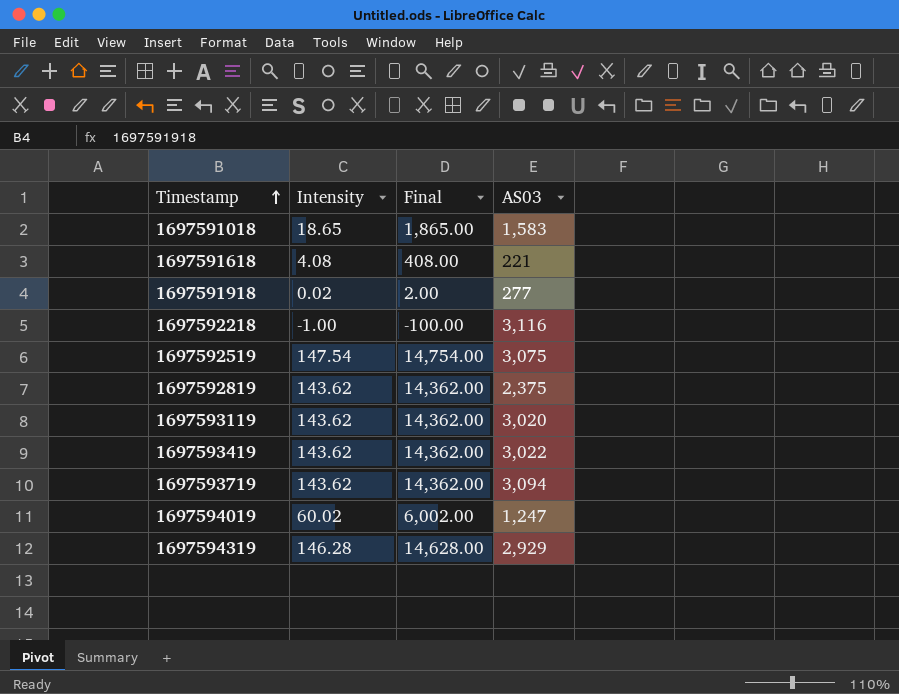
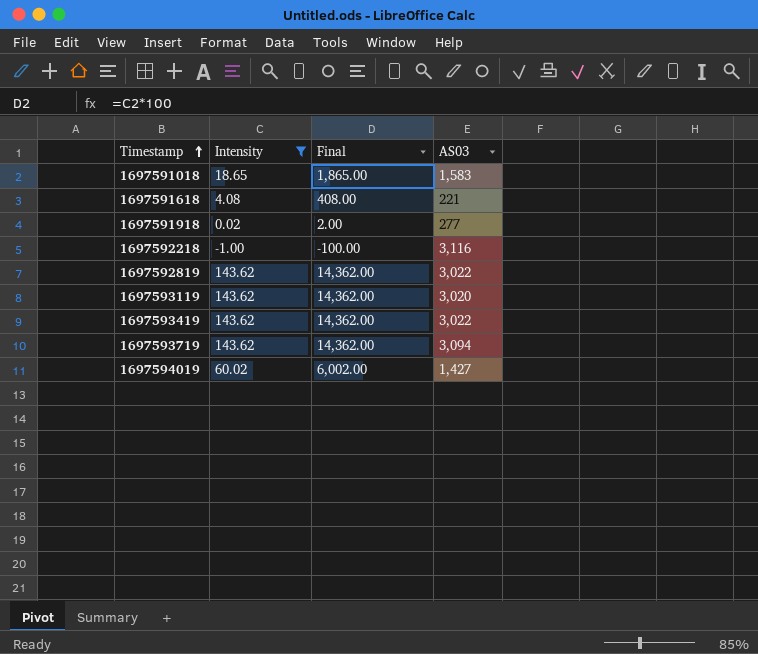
filter: none -> Intensity <= 143.62
1697592819 | AS03: 2,375 -> 3,022
1697594019 | AS03: 1,247 -> 1,427

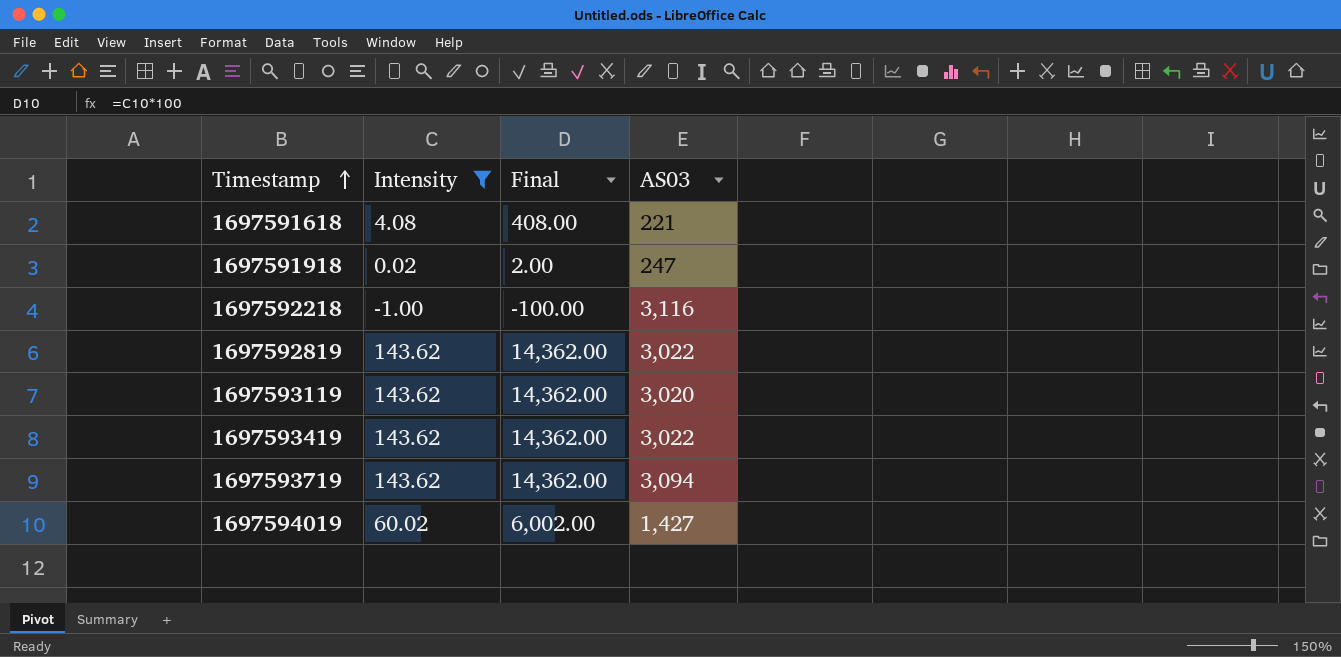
row 1697591018: 18.65 | 1,865.00 | 1,583 -> none
1697591918 | AS03: 277 -> 247

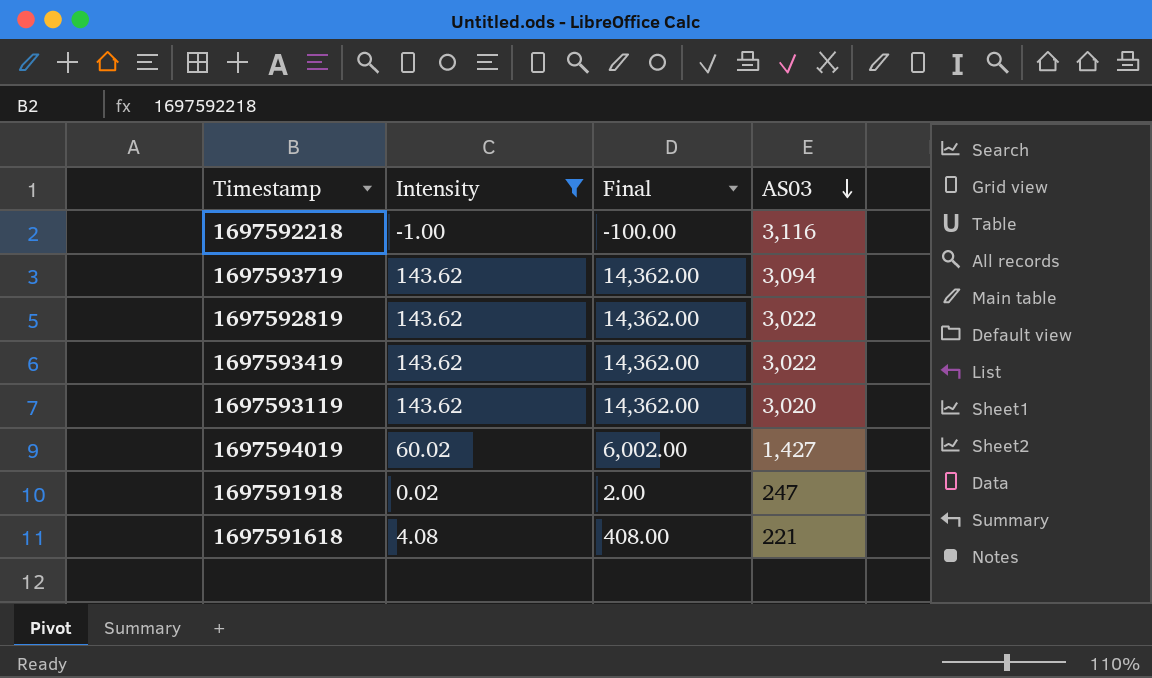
row order: Timestamp ascending -> AS03 descending

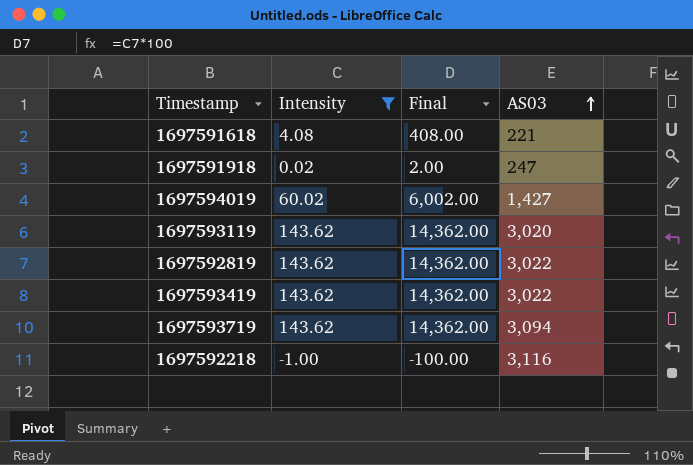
row order: AS03 descending -> AS03 ascending

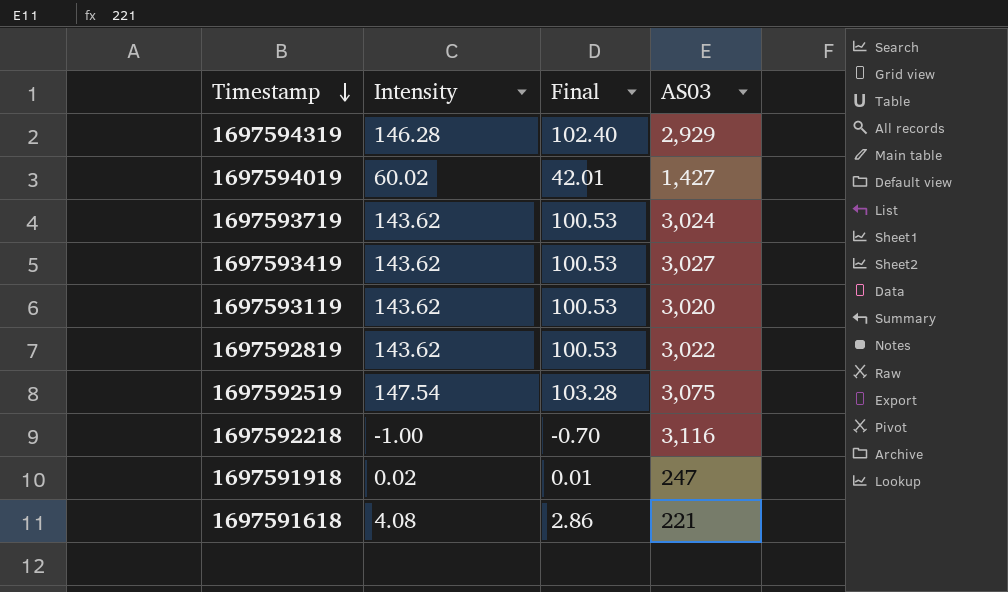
filter: Intensity <= 143.62 -> none
row order: AS03 ascending -> Timestamp descending
column Final | formula: [Intensity] * 100 -> [Intensity] * 0.7
1697593719 | AS03: 3,094 -> 3,024
1697593419 | AS03: 3,022 -> 3,027

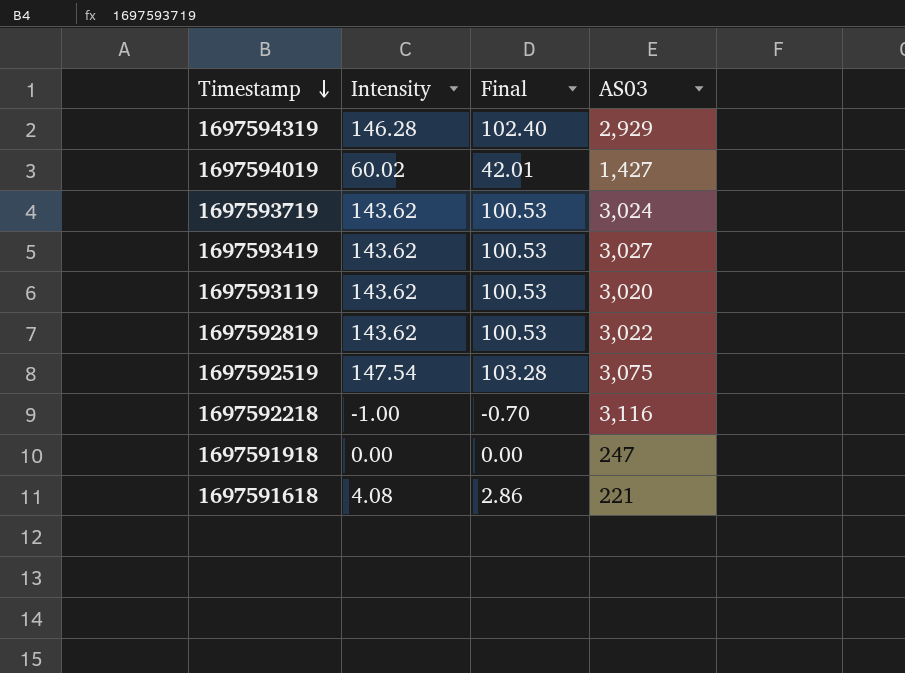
1697591918 | Intensity: 0.02 -> 0.00
1697591918 | Final: 0.01 -> 0.00

